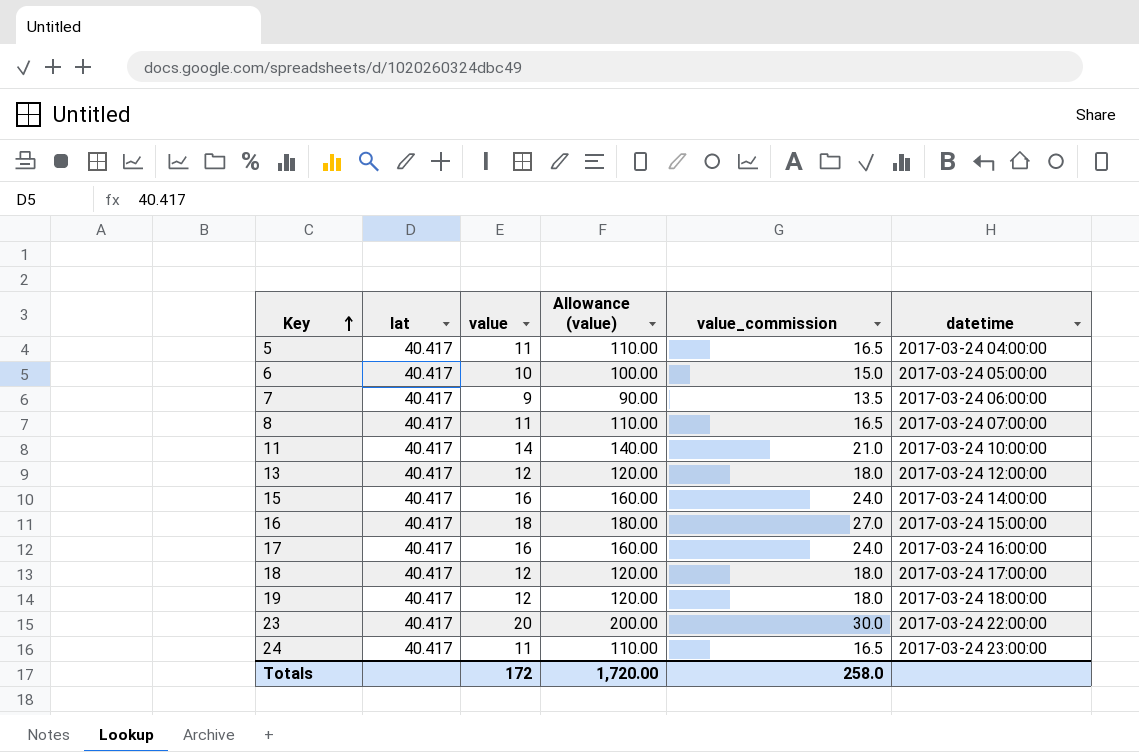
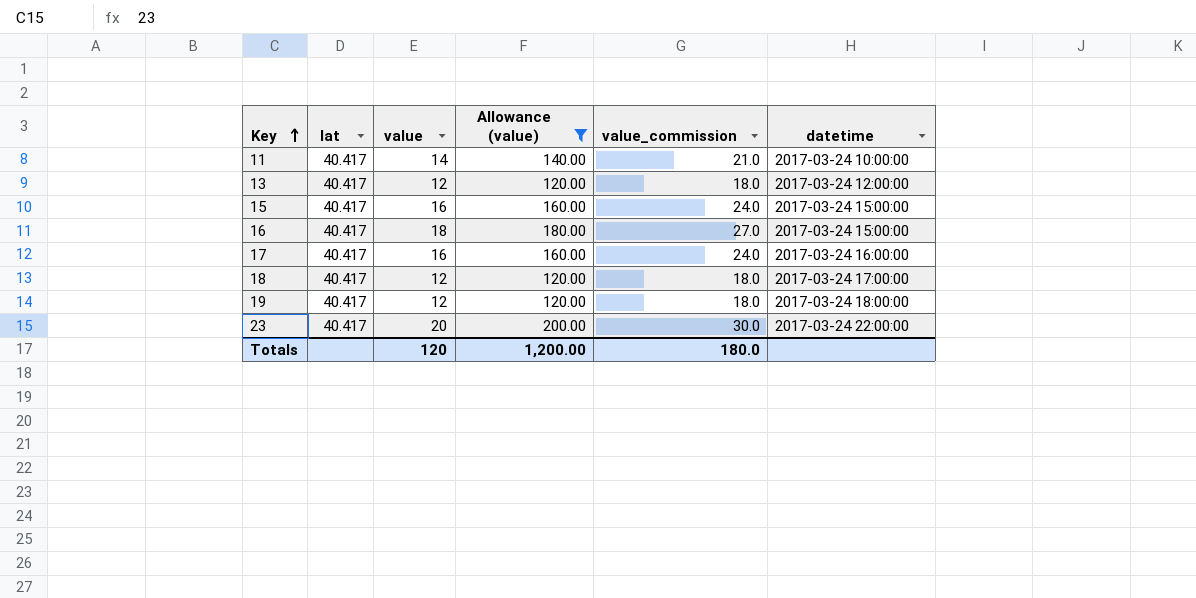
filter: none -> Allowance (value) >= 120.00
15 | datetime: 2017-03-24 14:00:00 -> 2017-03-24 15:00:00
Totals | value: 172 -> 120
Totals | Allowance (value): 1,720.00 -> 1,200.00
Totals | value_commission: 258.0 -> 180.0

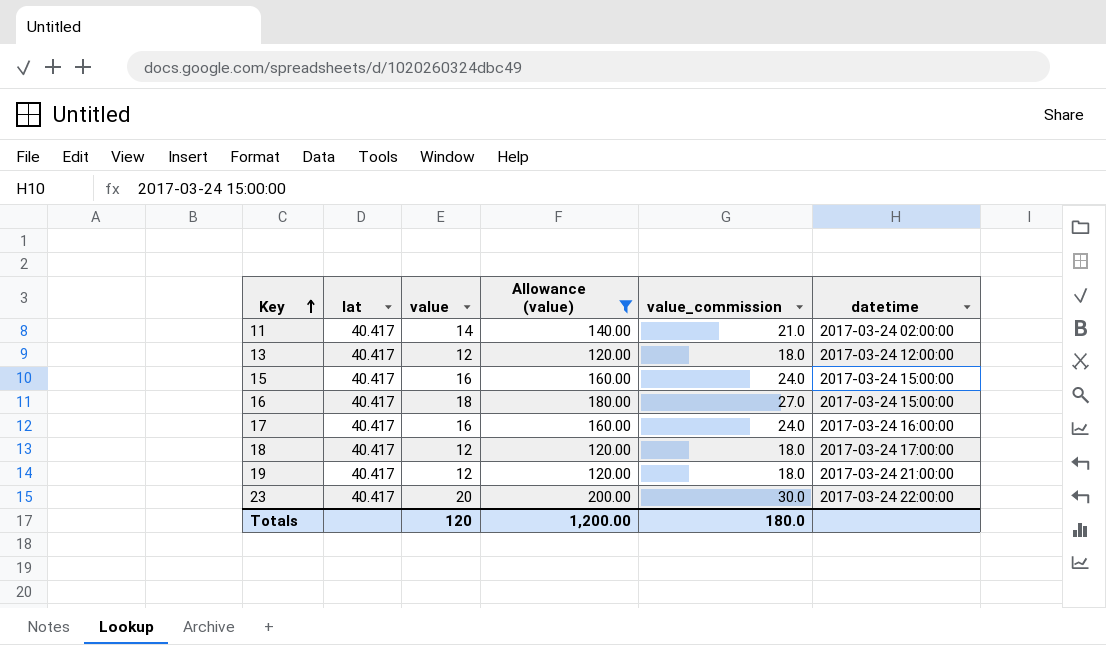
11 | datetime: 2017-03-24 10:00:00 -> 2017-03-24 02:00:00
19 | datetime: 2017-03-24 18:00:00 -> 2017-03-24 21:00:00

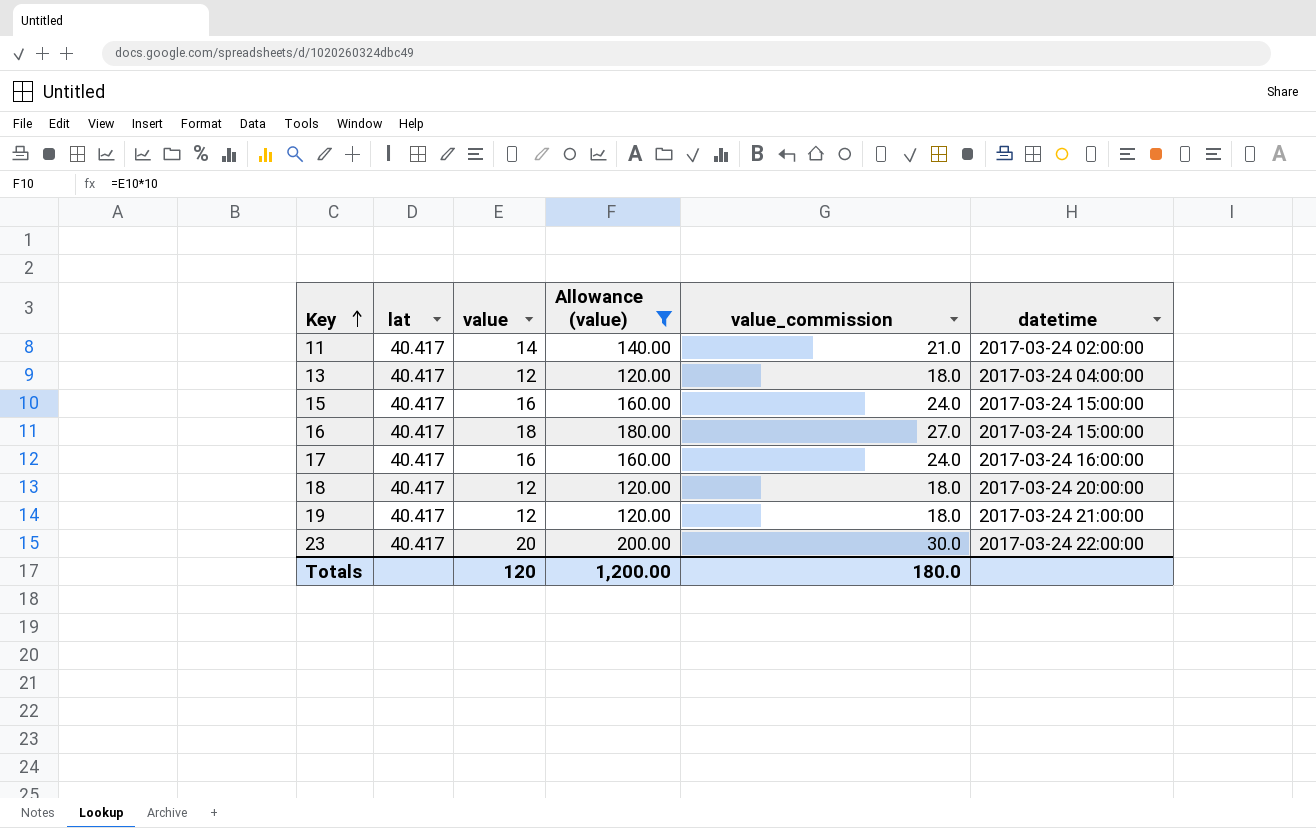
13 | datetime: 2017-03-24 12:00:00 -> 2017-03-24 04:00:00
18 | datetime: 2017-03-24 17:00:00 -> 2017-03-24 20:00:00

